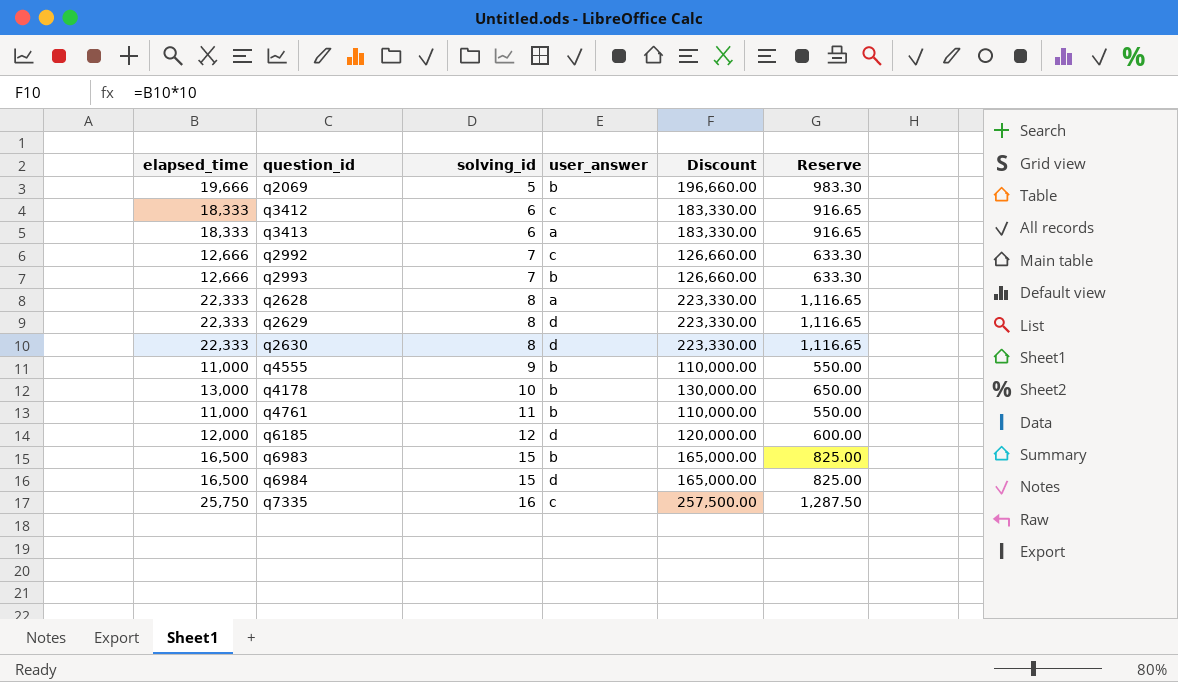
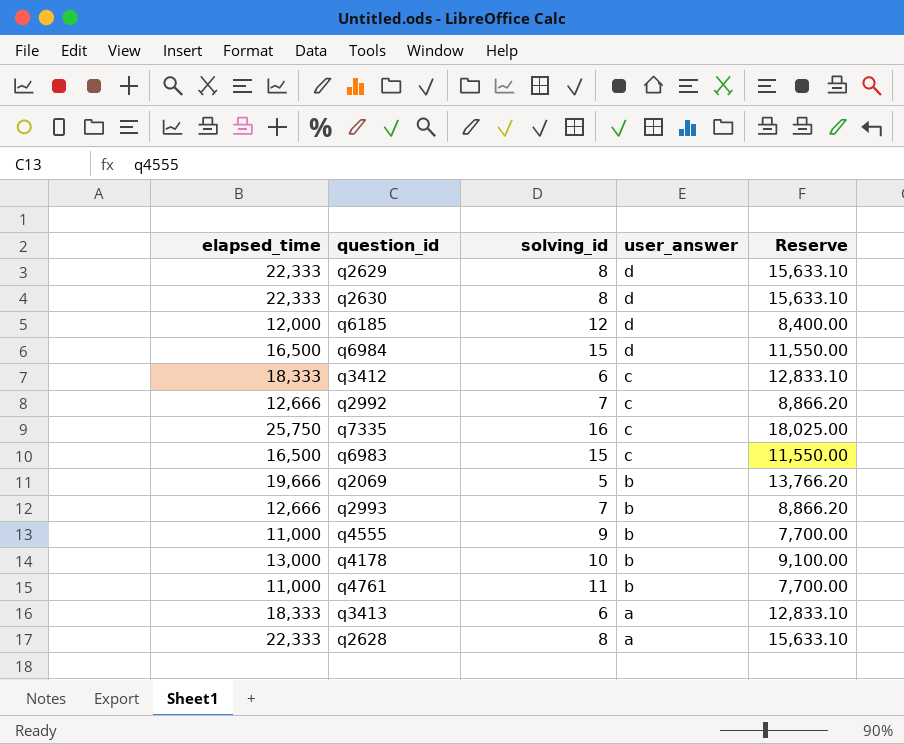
row order: solving_id ascending -> user_answer descending
column Discount | formula: [elapsed_time] * 10 -> none
column Reserve | formula: [elapsed_time] * 0.05 -> [elapsed_time] * 0.7
q6983 | user_answer: b -> c

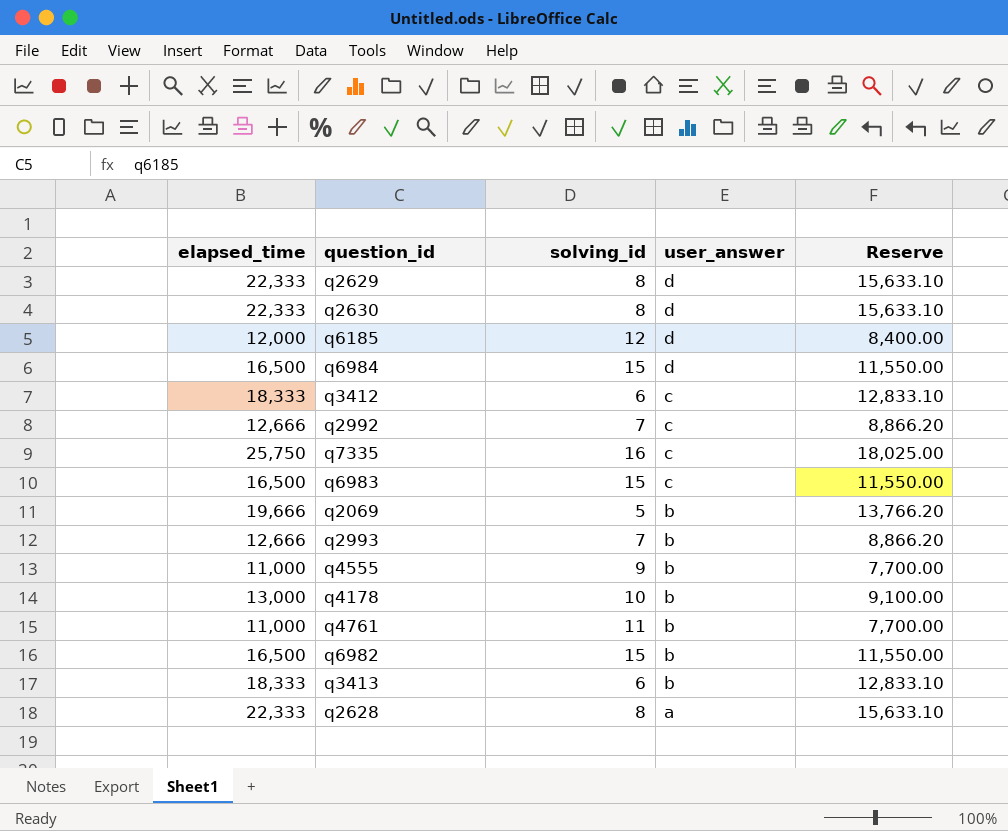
row q6982: none -> 16,500 | 15 | b | 11,550.00
q3413 | user_answer: a -> b

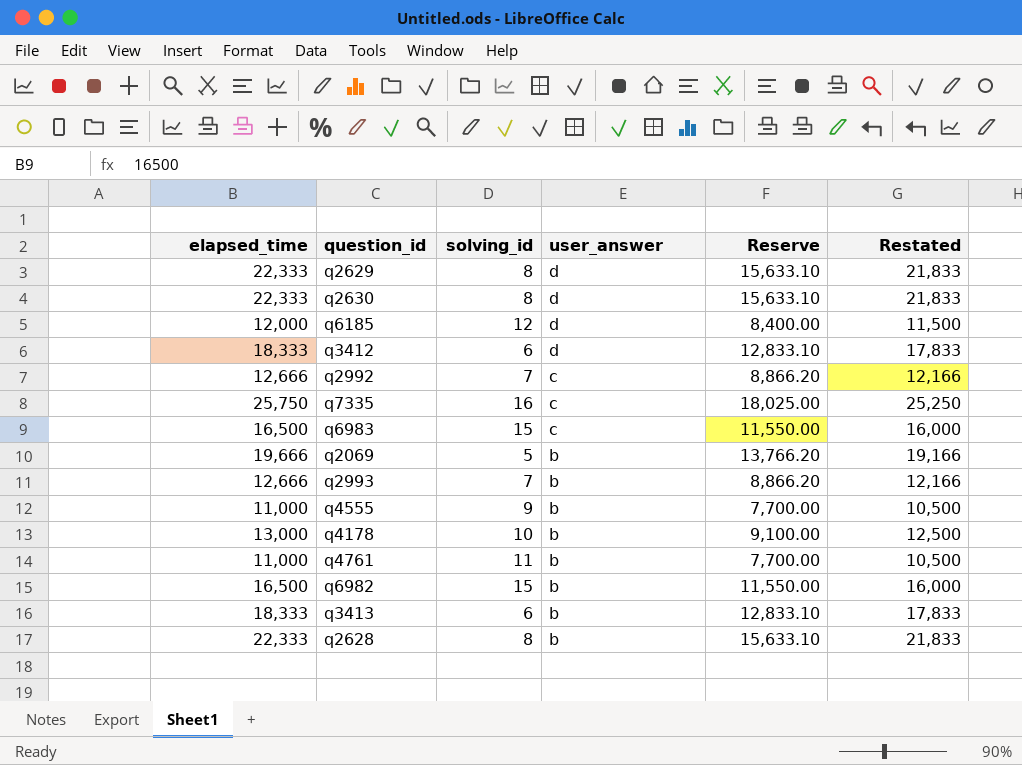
column Restated | formula: none -> [elapsed_time] - 500
row q6984: 16,500 | 15 | d | 11,550.00 -> none
q3412 | user_answer: c -> d
q2628 | user_answer: a -> b

